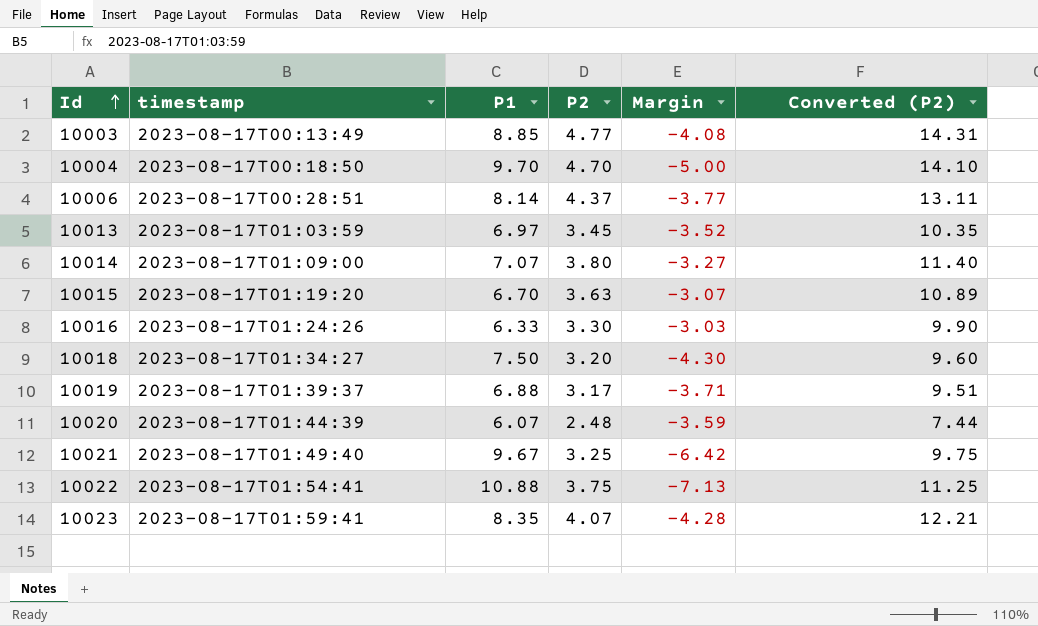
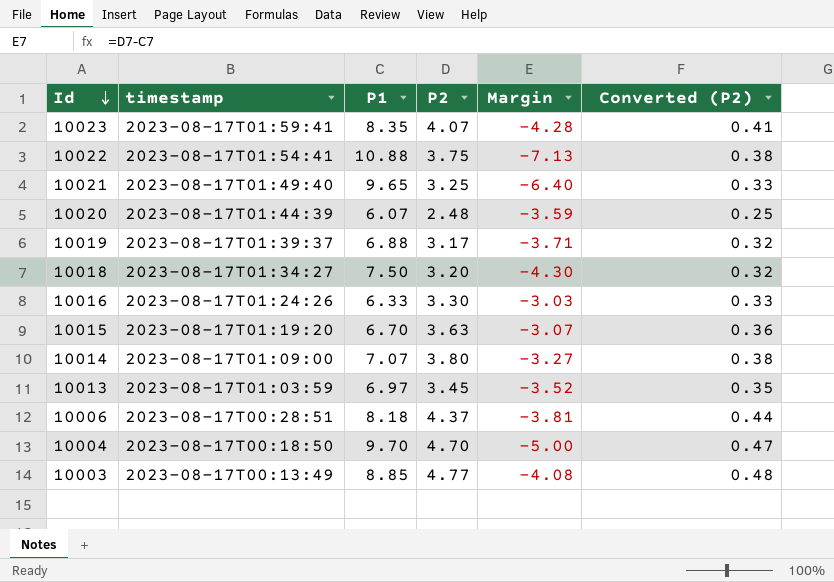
row order: Id ascending -> Id descending
column Converted (P2) | formula: [P2] * 3 -> [P2] * 0.1
10021 | P1: 9.67 -> 9.65
10021 | Margin: -6.42 -> -6.40
10006 | P1: 8.14 -> 8.18
10006 | Margin: -3.77 -> -3.81

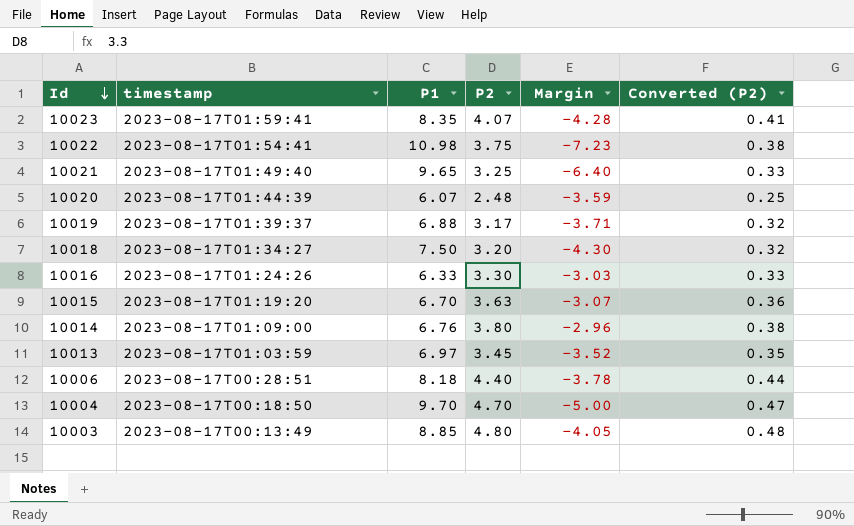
10022 | P1: 10.88 -> 10.98
10022 | Margin: -7.13 -> -7.23
10014 | P1: 7.07 -> 6.76
10014 | Margin: -3.27 -> -2.96
10006 | P2: 4.37 -> 4.40
10006 | Margin: -3.81 -> -3.78
10003 | P2: 4.77 -> 4.80
10003 | Margin: -4.08 -> -4.05

